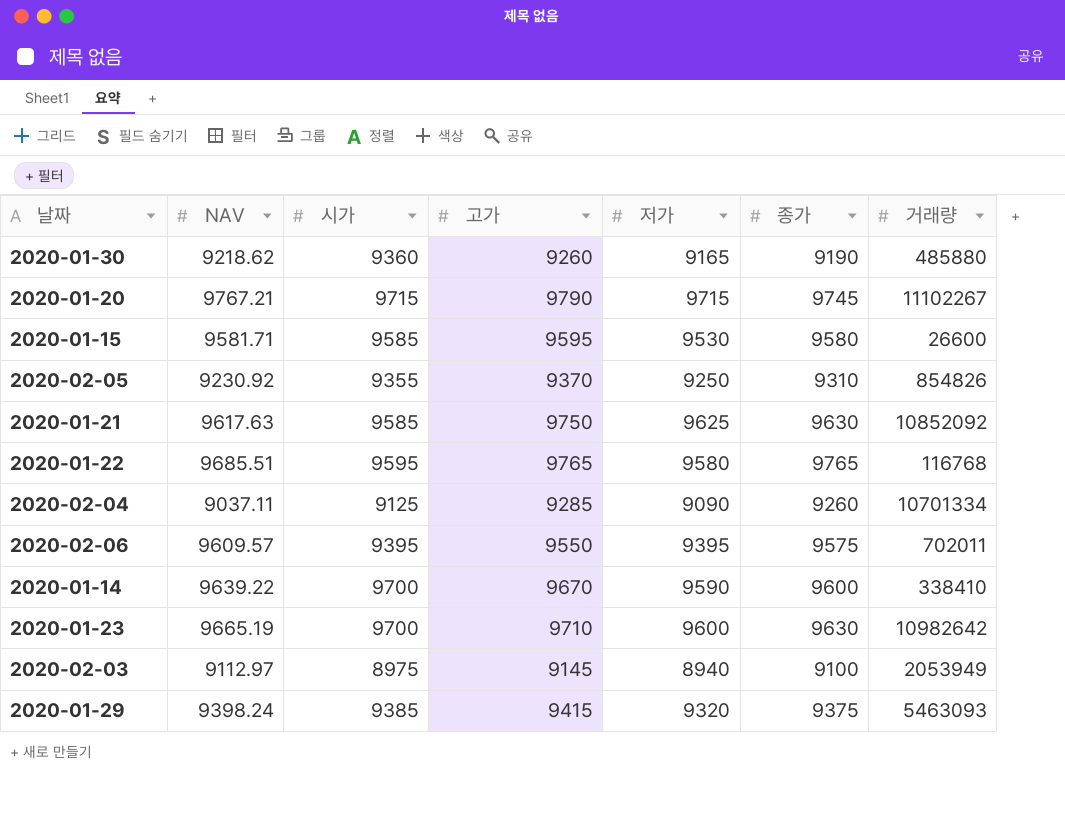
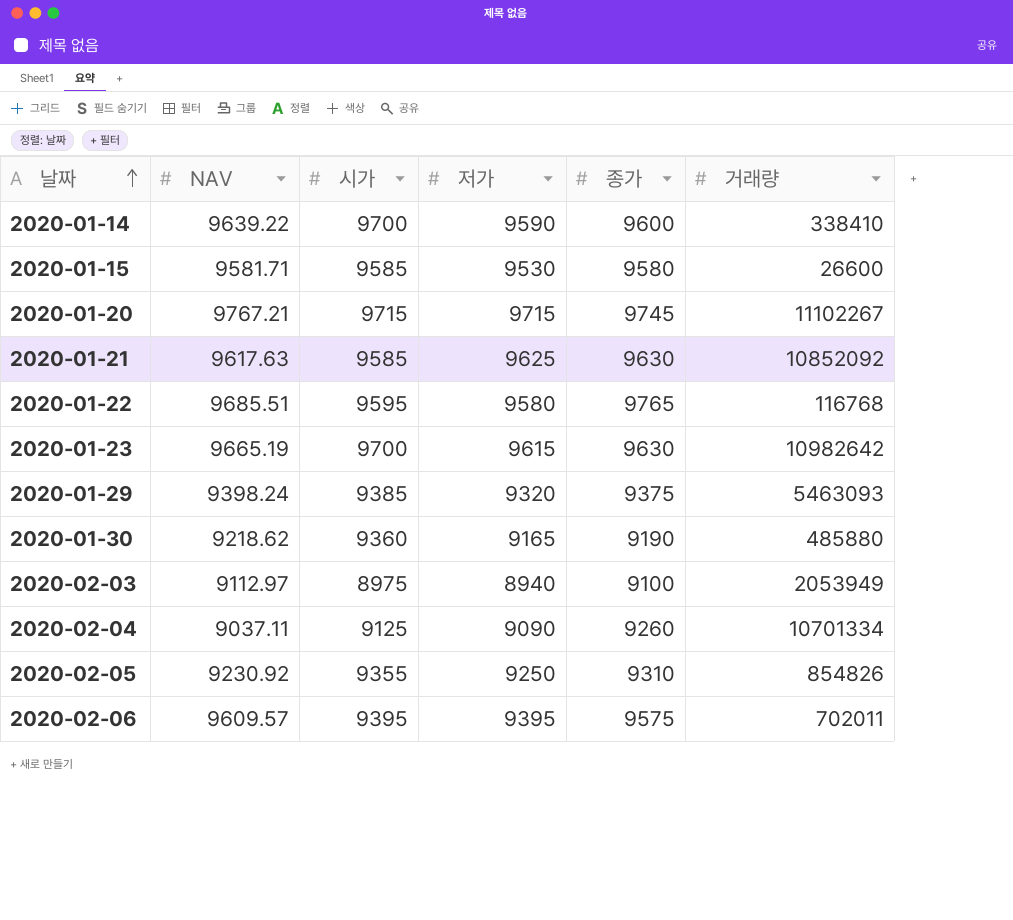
row order: none -> 날짜 ascending
column 고가 | position: 4 -> none
2020-01-23 | 저가: 9600 -> 9615

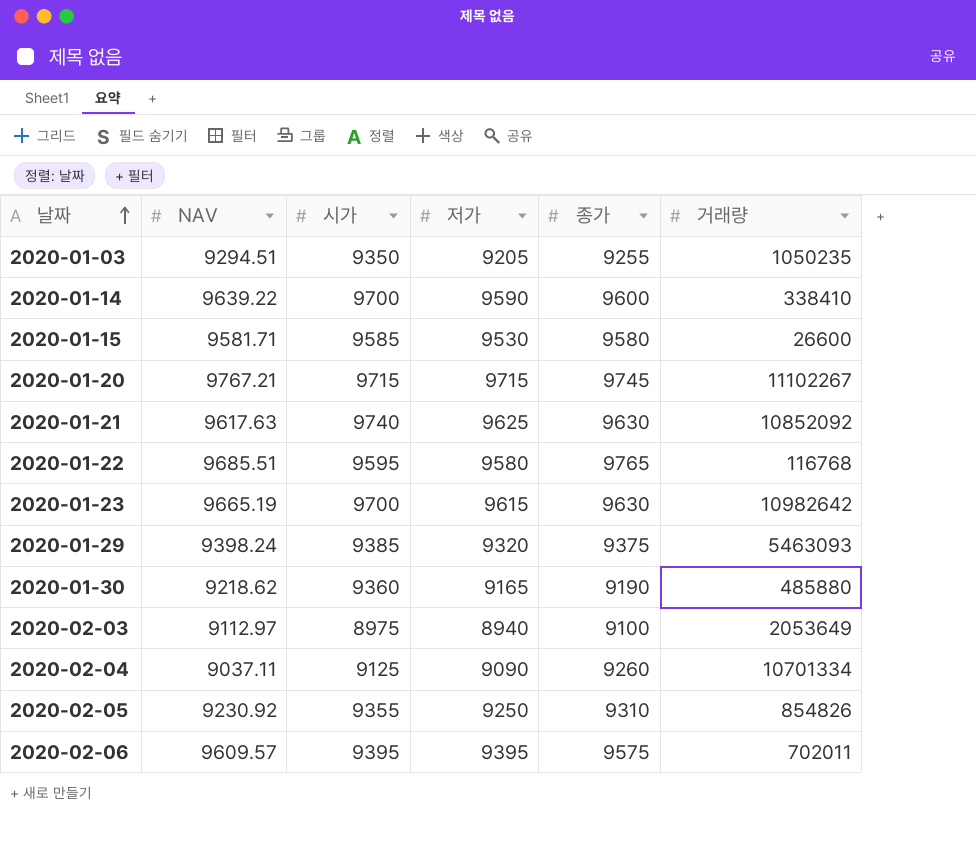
row 2020-01-03: none -> 9294.51 | 9350 | 9205 | 9255 | 1050235
2020-01-21 | 시가: 9585 -> 9740
2020-02-03 | 거래량: 2053949 -> 2053649

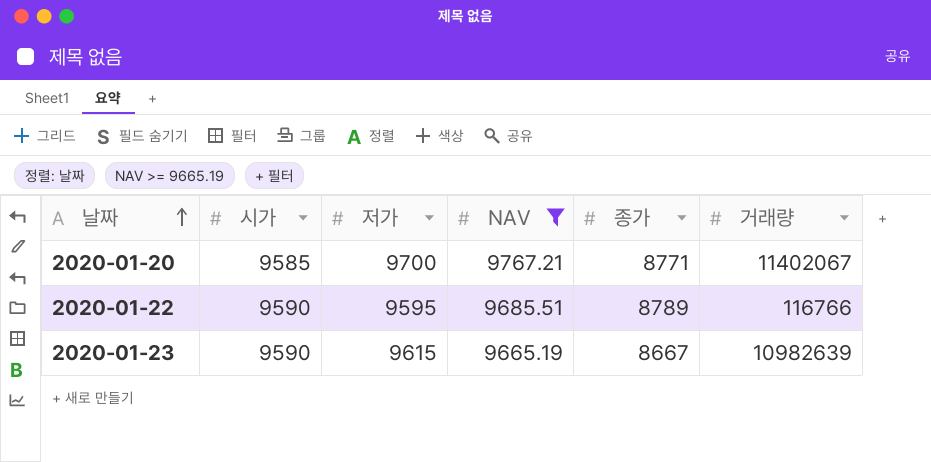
filter: none -> NAV >= 9665.19
column NAV | position: 2 -> 4
2020-01-20 | 시가: 9715 -> 9585
2020-01-20 | 저가: 9715 -> 9700
2020-01-20 | 종가: 9745 -> 8771
2020-01-20 | 거래량: 11102267 -> 11402067
2020-01-22 | 시가: 9595 -> 9590
2020-01-22 | 저가: 9580 -> 9595
2020-01-22 | 종가: 9765 -> 8789
2020-01-22 | 거래량: 116768 -> 116766
2020-01-23 | 시가: 9700 -> 9590
2020-01-23 | 종가: 9630 -> 8667
2020-01-23 | 거래량: 10982642 -> 10982639

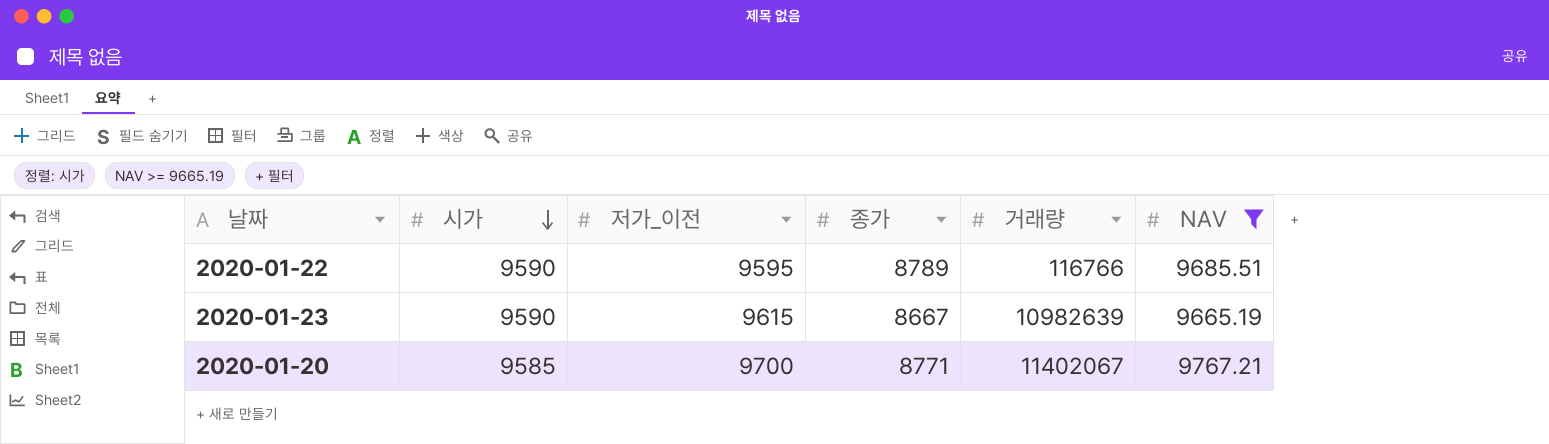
row order: 날짜 ascending -> 시가 descending
column name: 저가 -> 저가_이전
column NAV | position: 4 -> 6

